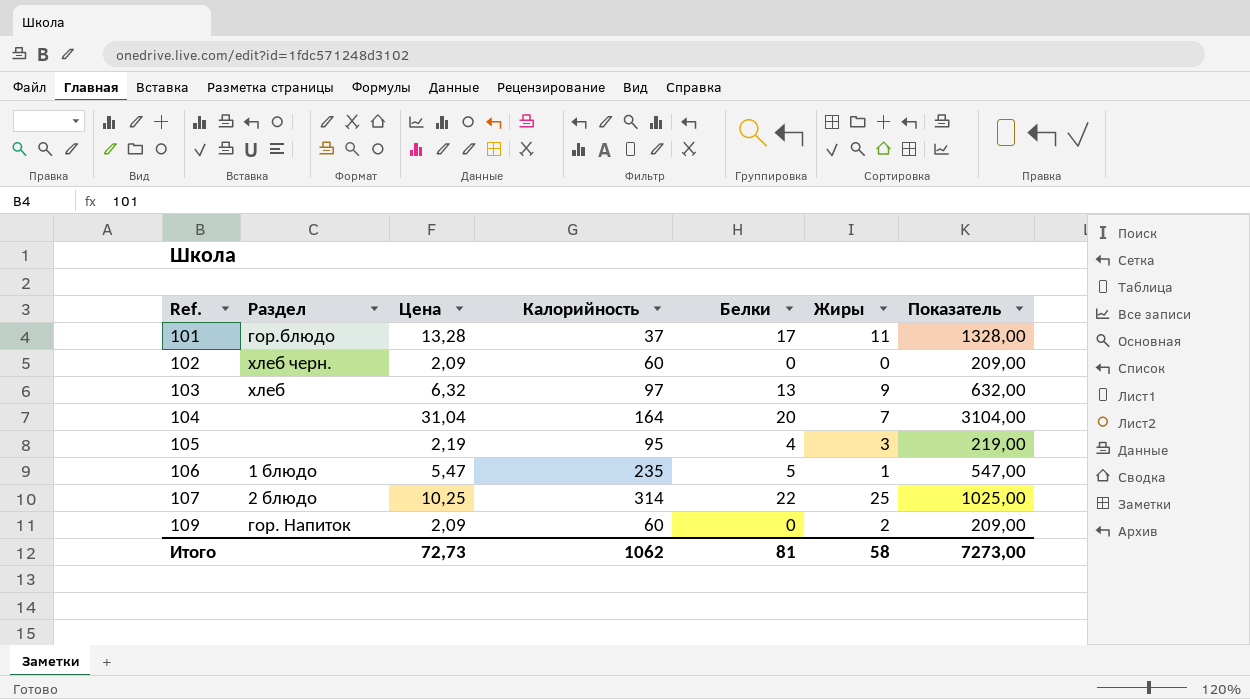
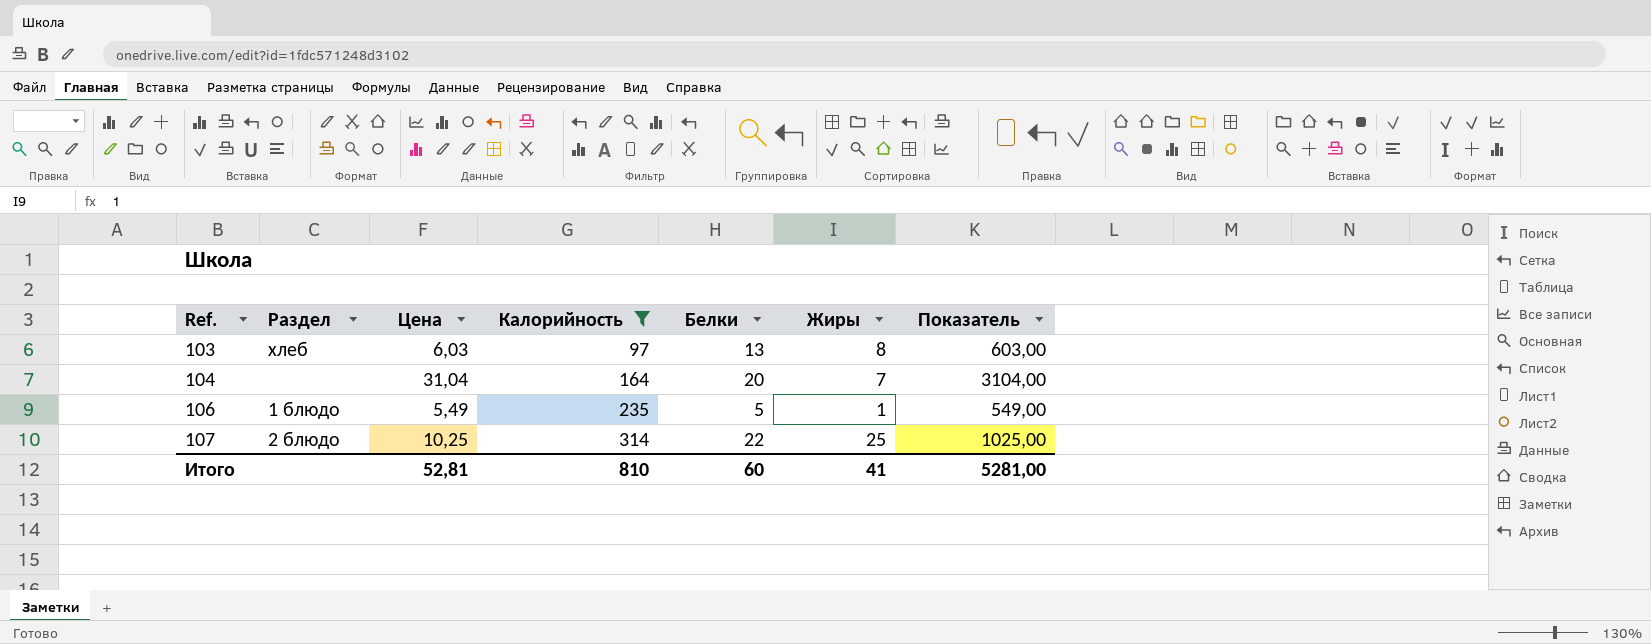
filter: none -> Калорийность >= 97
103 | Цена: 6,32 -> 6,03
103 | Жиры: 9 -> 8
103 | Показатель: 632,00 -> 603,00
106 | Цена: 5,47 -> 5,49
106 | Показатель: 547,00 -> 549,00
Итого | Цена: 72,73 -> 52,81
Итого | Калорийность: 1062 -> 810
Итого | Белки: 81 -> 60
Итого | Жиры: 58 -> 41
Итого | Показатель: 7273,00 -> 5281,00

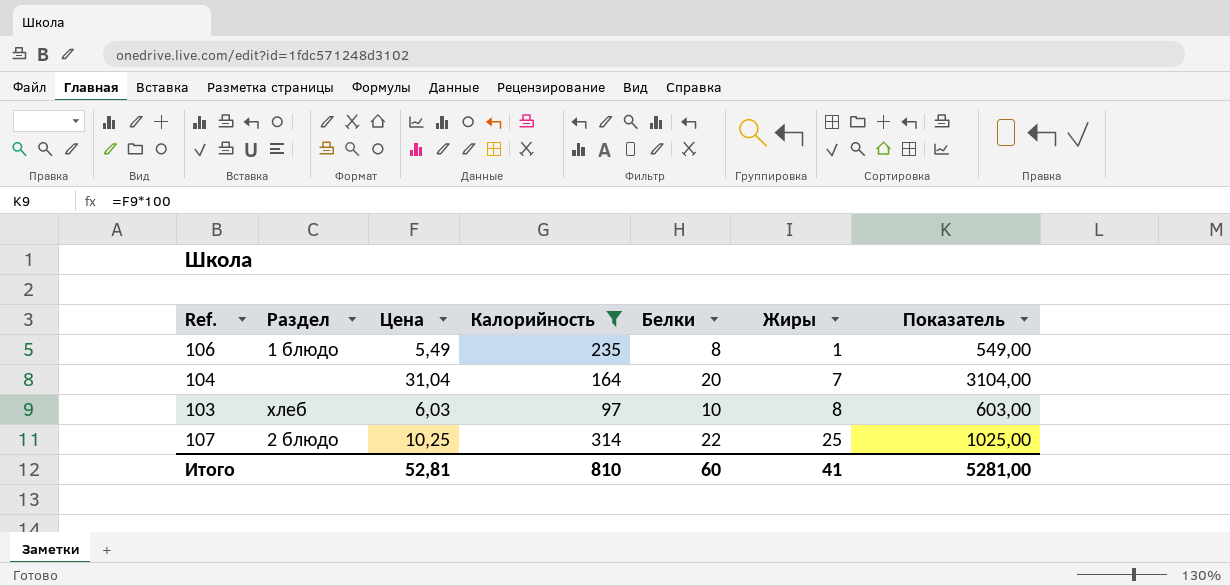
row order: Ref. ascending -> Жиры ascending
106 | Белки: 5 -> 8
103 | Белки: 13 -> 10

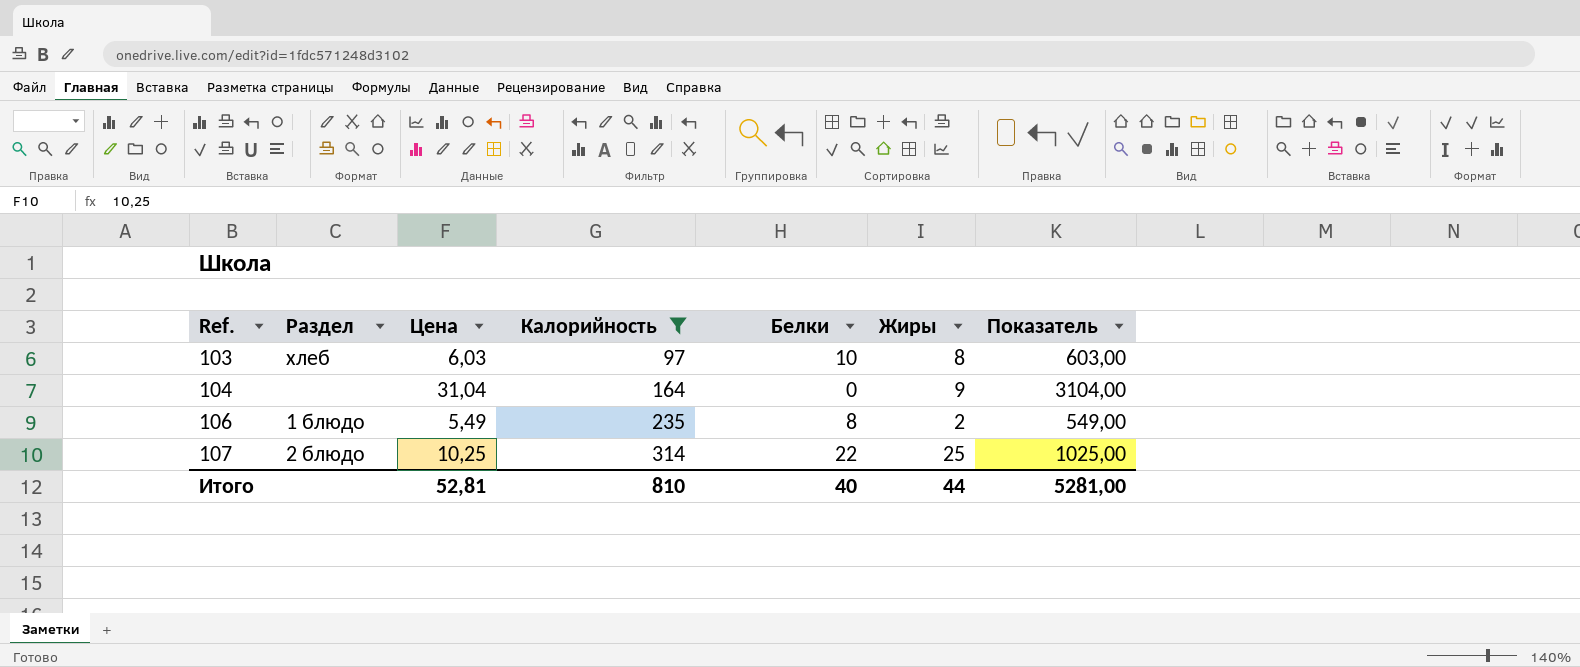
row order: Жиры ascending -> Ref. ascending
104 | Белки: 20 -> 0
104 | Жиры: 7 -> 9
106 | Жиры: 1 -> 2
Итого | Белки: 60 -> 40
Итого | Жиры: 41 -> 44

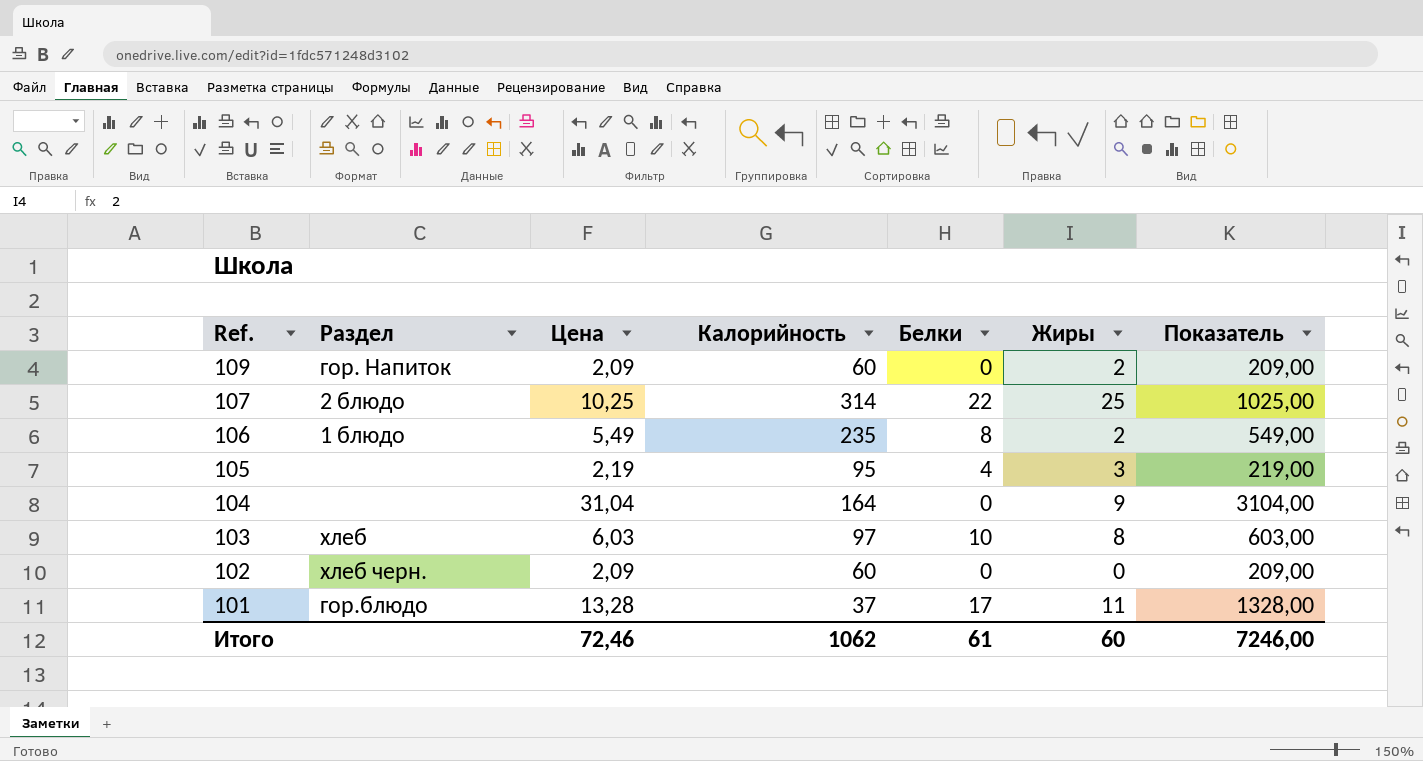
filter: Калорийность >= 97 -> none
row order: Ref. ascending -> Ref. descending
Итого | Цена: 52,81 -> 72,46
Итого | Калорийность: 810 -> 1062
Итого | Белки: 40 -> 61
Итого | Жиры: 44 -> 60
Итого | Показатель: 5281,00 -> 7246,00

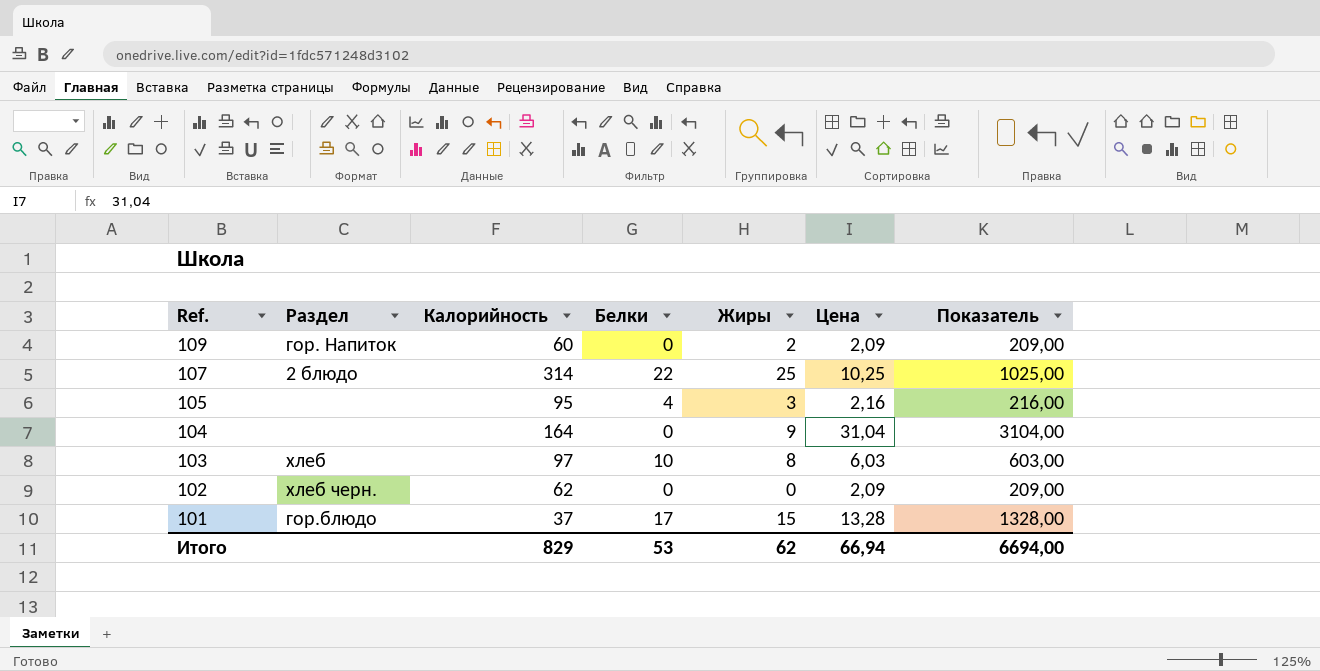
column Цена | position: 3 -> 6
row 106: 1 блюдо | 5,49 | 235 | 8 | 2 | 549,00 -> none
105 | Цена: 2,19 -> 2,16
105 | Показатель: 219,00 -> 216,00
102 | Калорийность: 60 -> 62
101 | Жиры: 11 -> 15
Итого | Калорийность: 1062 -> 829
Итого | Белки: 61 -> 53
Итого | Жиры: 60 -> 62
Итого | Цена: 72,46 -> 66,94
Итого | Показатель: 7246,00 -> 6694,00

